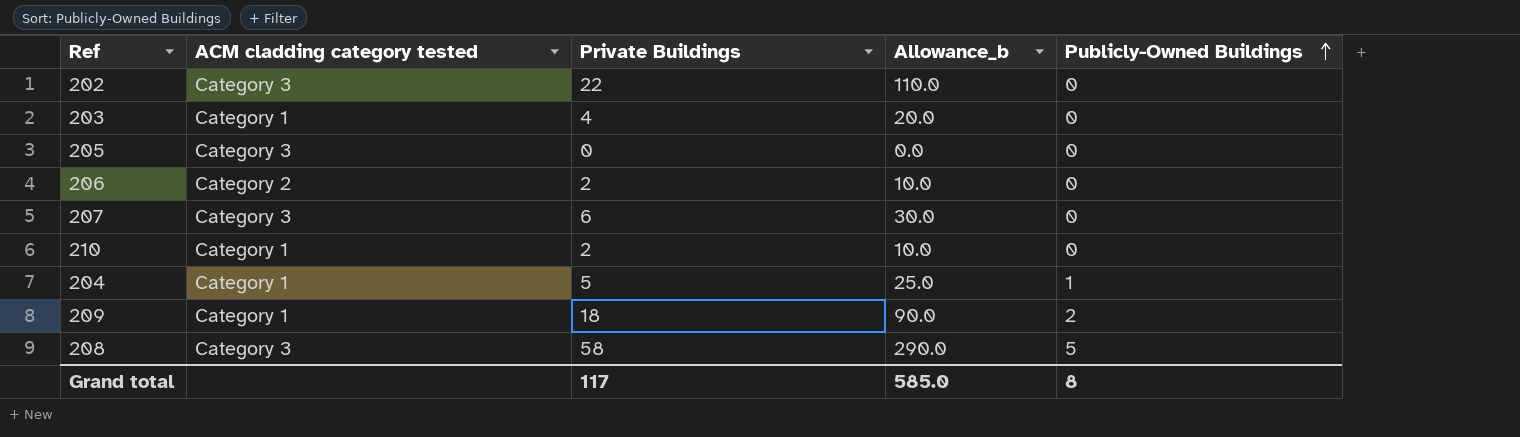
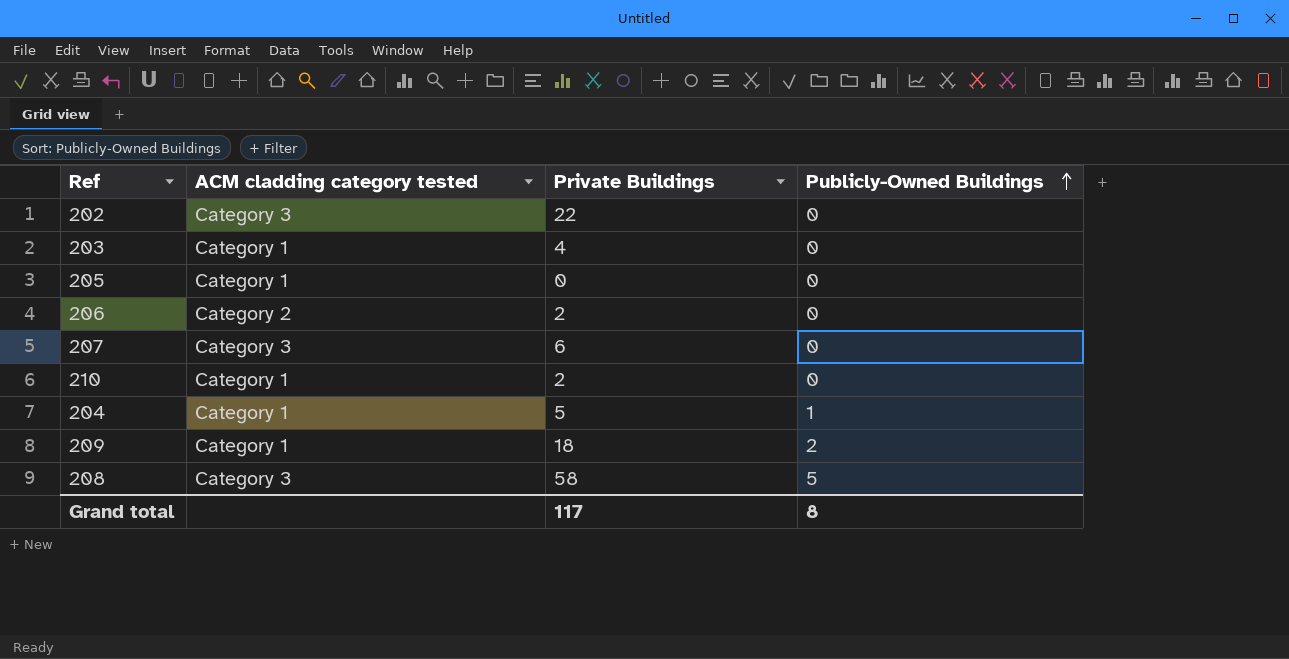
column Allowance_b | formula: [Private Buildings] * 5 -> none
205 | ACM cladding category tested: Category 3 -> Category 1

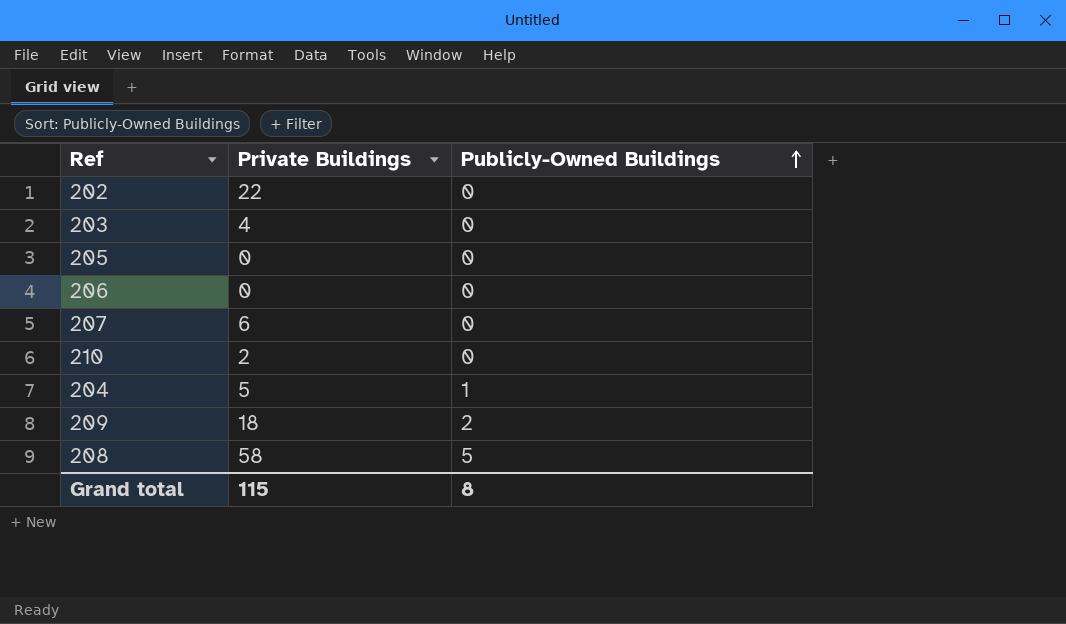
column ACM cladding category tested | position: 2 -> none
206 | Private Buildings: 2 -> 0
Grand total | Private Buildings: 117 -> 115

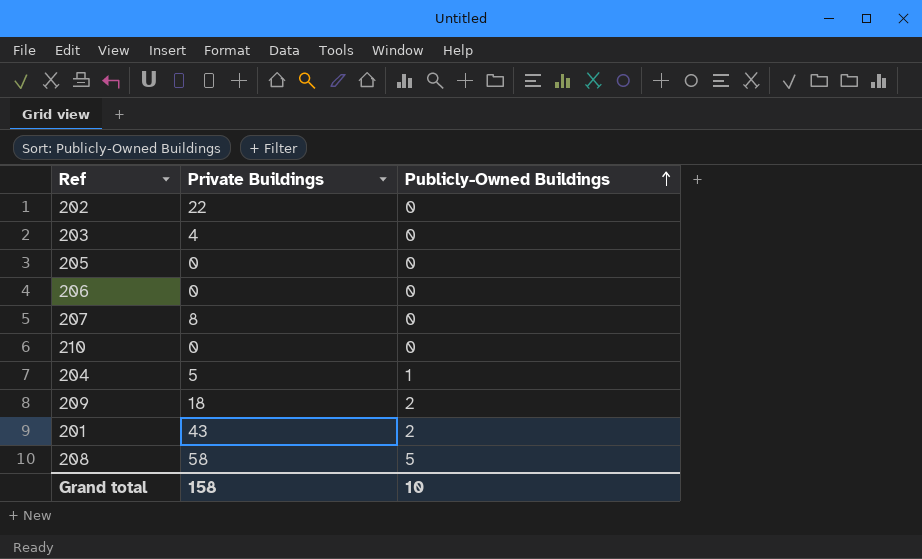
207 | Private Buildings: 6 -> 8
210 | Private Buildings: 2 -> 0
row 201: none -> 43 | 2
Grand total | Private Buildings: 115 -> 158
Grand total | Publicly-Owned Buildings: 8 -> 10

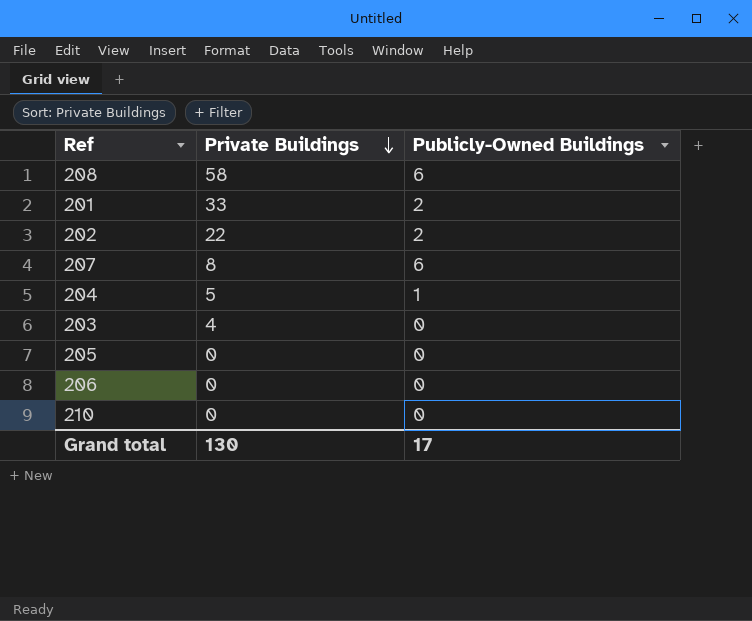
row order: Publicly-Owned Buildings ascending -> Private Buildings descending
row 209: 18 | 2 -> none
208 | Publicly-Owned Buildings: 5 -> 6
201 | Private Buildings: 43 -> 33
202 | Publicly-Owned Buildings: 0 -> 2
207 | Publicly-Owned Buildings: 0 -> 6
Grand total | Private Buildings: 158 -> 130
Grand total | Publicly-Owned Buildings: 10 -> 17

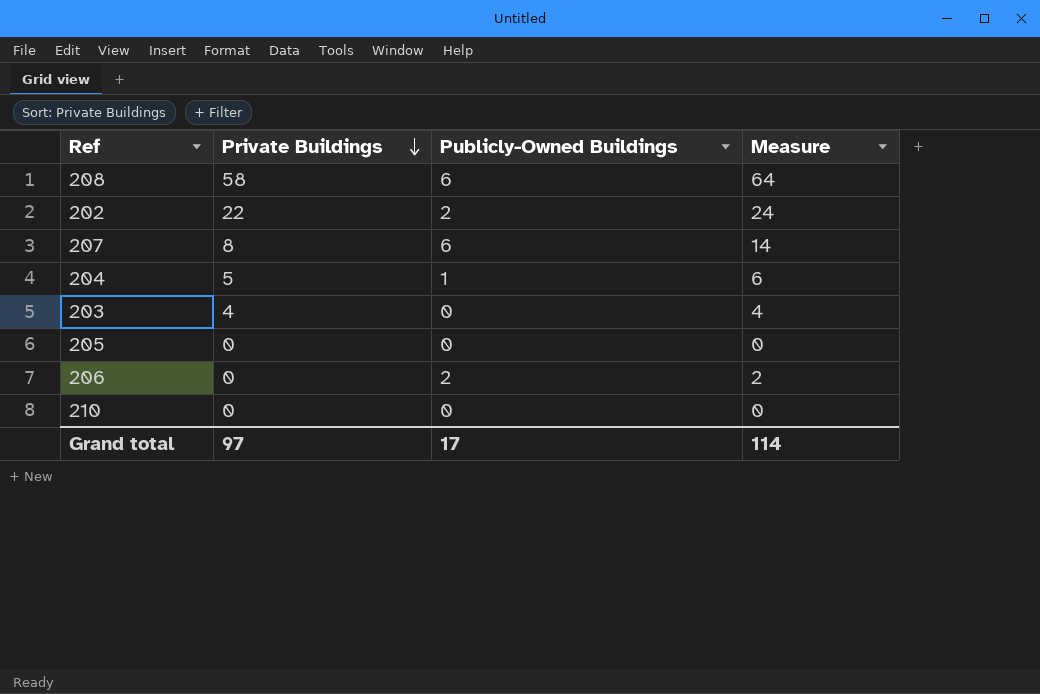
column Measure | formula: none -> [Private Buildings] + [Publicly-Owned Buildings]
row 201: 33 | 2 -> none
206 | Publicly-Owned Buildings: 0 -> 2
Grand total | Private Buildings: 130 -> 97

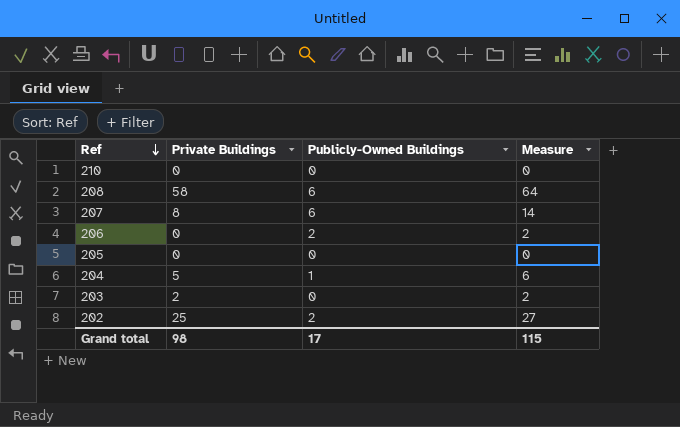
row order: Private Buildings descending -> Ref descending
203 | Private Buildings: 4 -> 2
203 | Measure: 4 -> 2
202 | Private Buildings: 22 -> 25
202 | Measure: 24 -> 27
Grand total | Private Buildings: 97 -> 98
Grand total | Measure: 114 -> 115

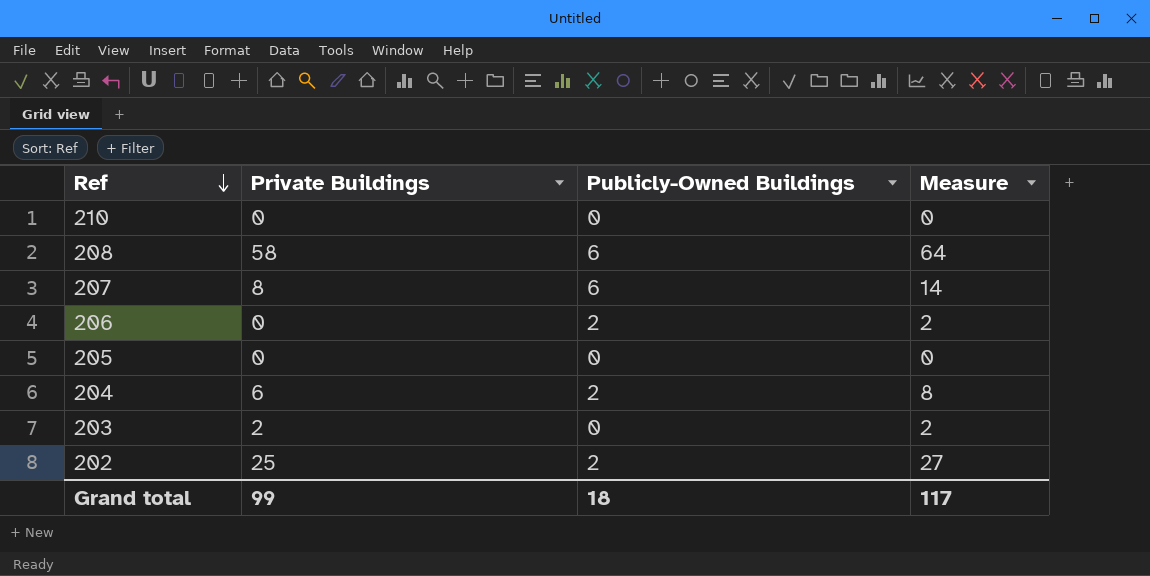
204 | Private Buildings: 5 -> 6
204 | Publicly-Owned Buildings: 1 -> 2
204 | Measure: 6 -> 8
Grand total | Private Buildings: 98 -> 99
Grand total | Publicly-Owned Buildings: 17 -> 18
Grand total | Measure: 115 -> 117

